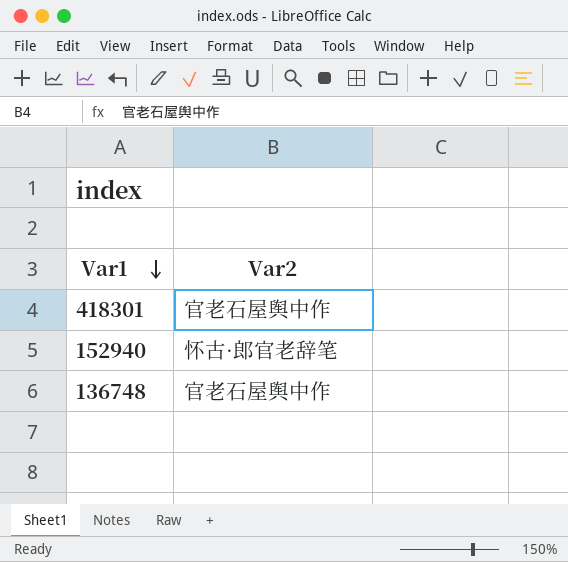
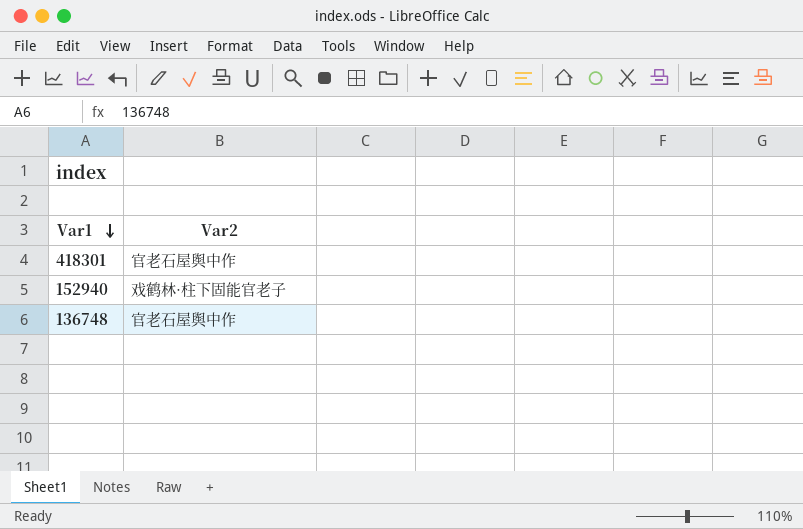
152940 | Var2: 怀古·郎官老辞笔 -> 戏鹤林·柱下固能官老子

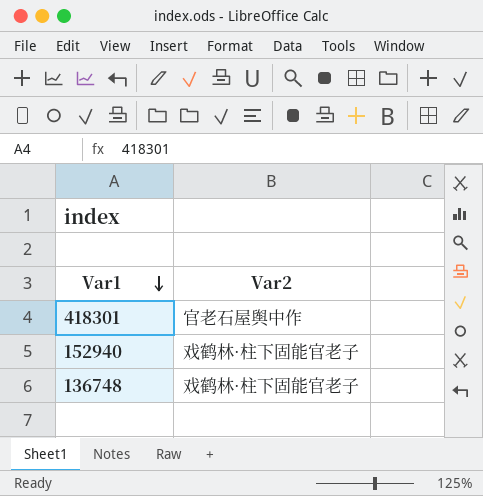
136748 | Var2: 官老石屋舆中作 -> 戏鹤林·柱下固能官老子

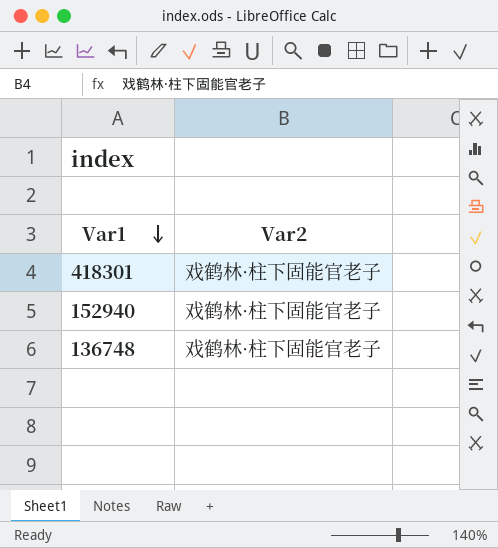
418301 | Var2: 官老石屋舆中作 -> 戏鹤林·柱下固能官老子

